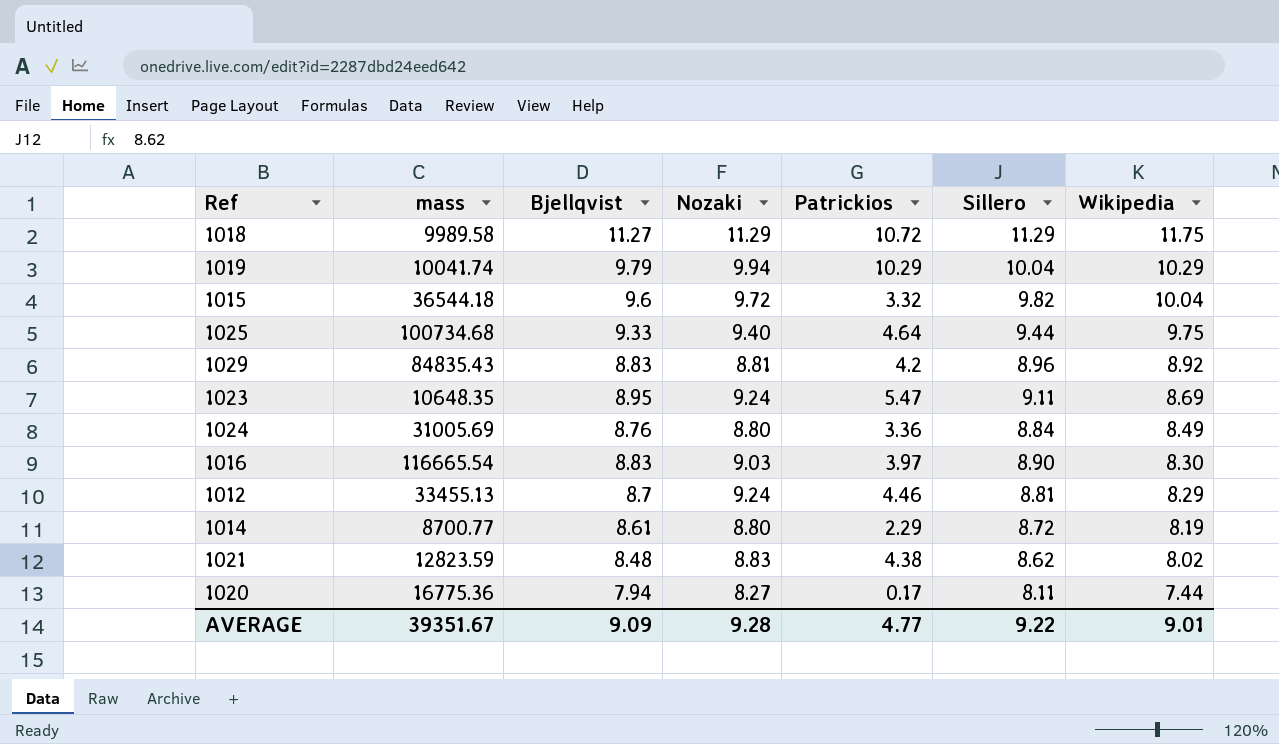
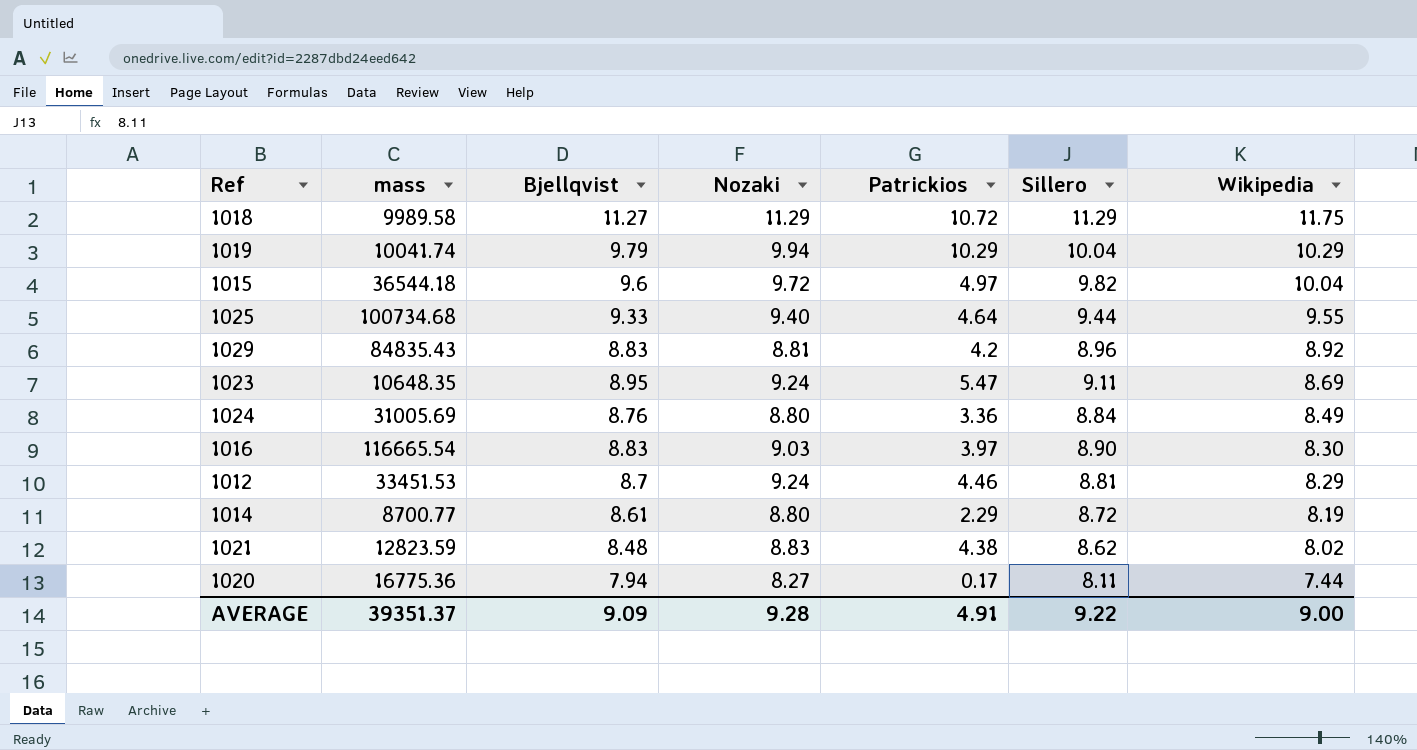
1015 | Patrickios: 3.32 -> 4.97
1025 | Wikipedia: 9.75 -> 9.55
1012 | mass: 33455.13 -> 33451.53
AVERAGE | mass: 39351.67 -> 39351.37
AVERAGE | Patrickios: 4.77 -> 4.91
AVERAGE | Wikipedia: 9.01 -> 9.00

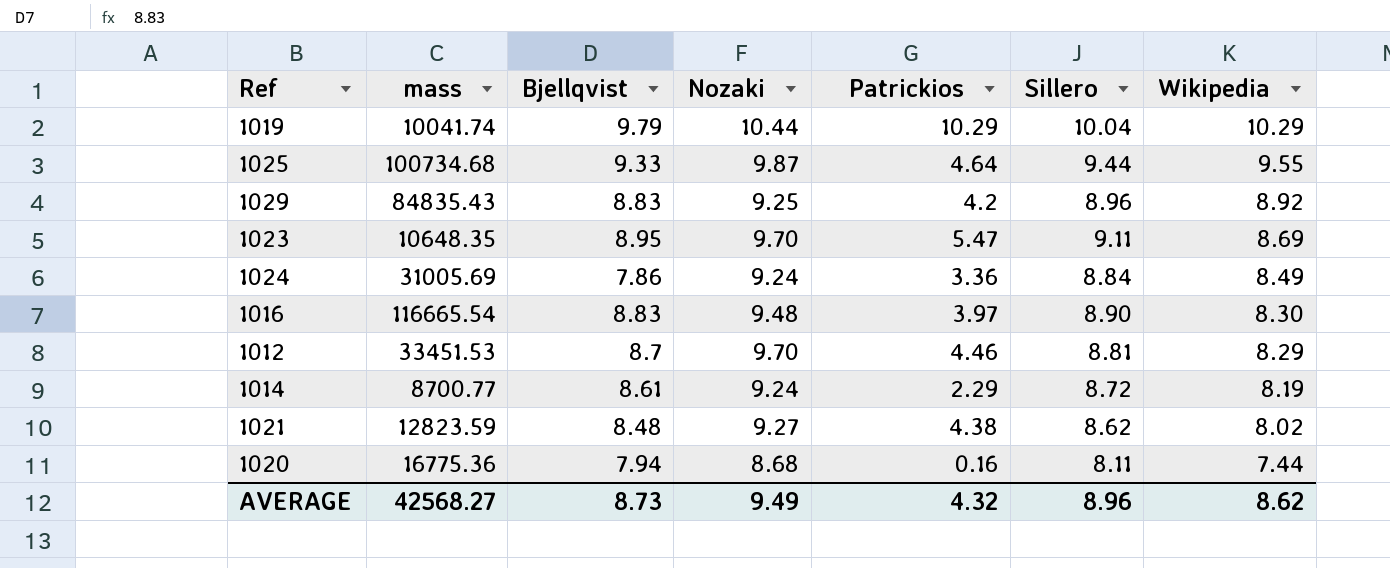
row 1018: 9989.58 | 11.27 | 11.29 | 10.72 | 11.29 | 11.75 -> none
row 1015: 36544.18 | 9.6 | 9.72 | 4.97 | 9.82 | 10.04 -> none
1019 | Nozaki: 9.94 -> 10.44
1025 | Nozaki: 9.40 -> 9.87
1029 | Nozaki: 8.81 -> 9.25
1023 | Nozaki: 9.24 -> 9.70
1024 | Bjellqvist: 8.76 -> 7.86
1024 | Nozaki: 8.80 -> 9.24
1016 | Nozaki: 9.03 -> 9.48
1012 | Nozaki: 9.24 -> 9.70
1014 | Nozaki: 8.80 -> 9.24
1021 | Nozaki: 8.83 -> 9.27
1020 | Nozaki: 8.27 -> 8.68
1020 | Patrickios: 0.17 -> 0.16
AVERAGE | mass: 39351.37 -> 42568.27
AVERAGE | Bjellqvist: 9.09 -> 8.73
AVERAGE | Nozaki: 9.28 -> 9.49
AVERAGE | Patrickios: 4.91 -> 4.32
AVERAGE | Sillero: 9.22 -> 8.96
AVERAGE | Wikipedia: 9.00 -> 8.62

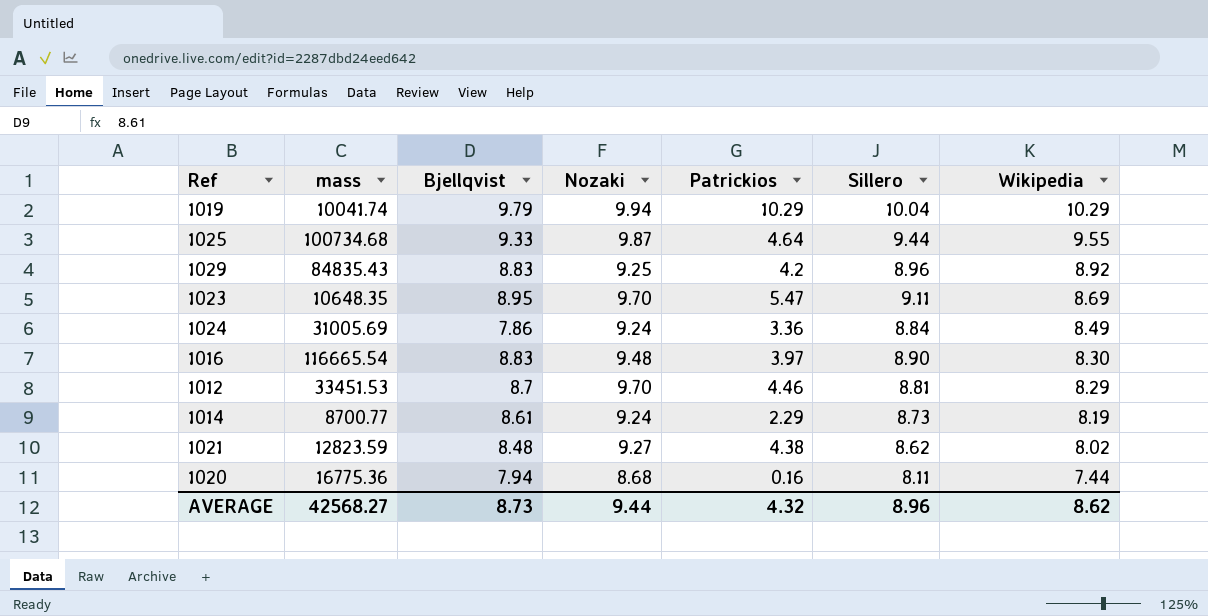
1019 | Nozaki: 10.44 -> 9.94
1014 | Sillero: 8.72 -> 8.73
AVERAGE | Nozaki: 9.49 -> 9.44

